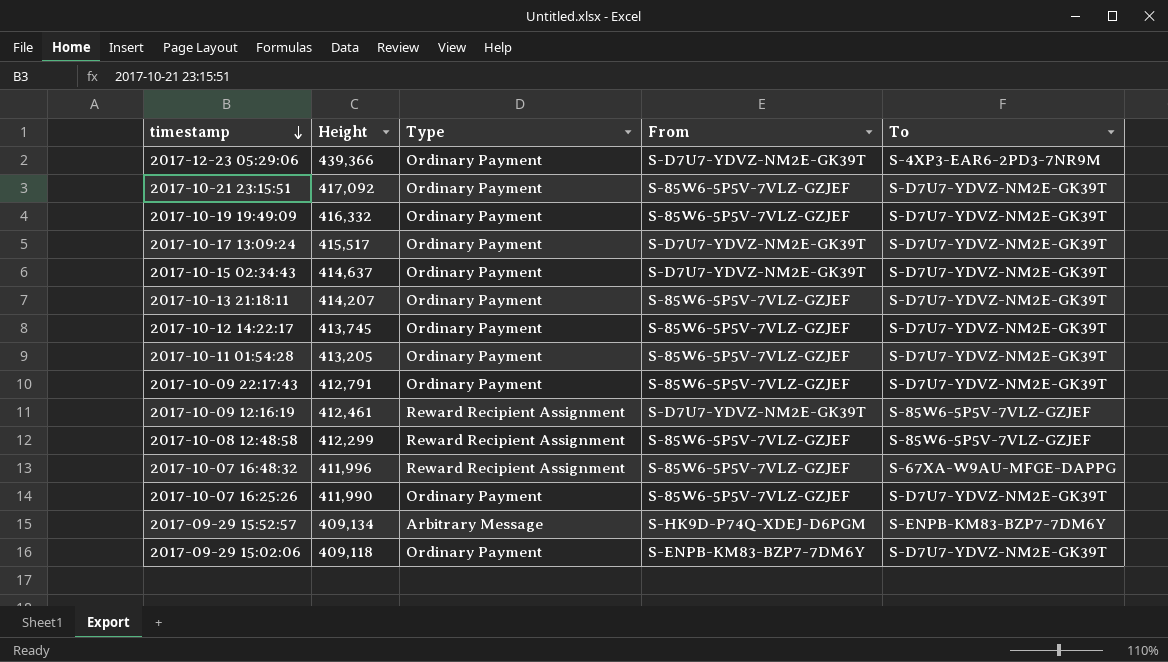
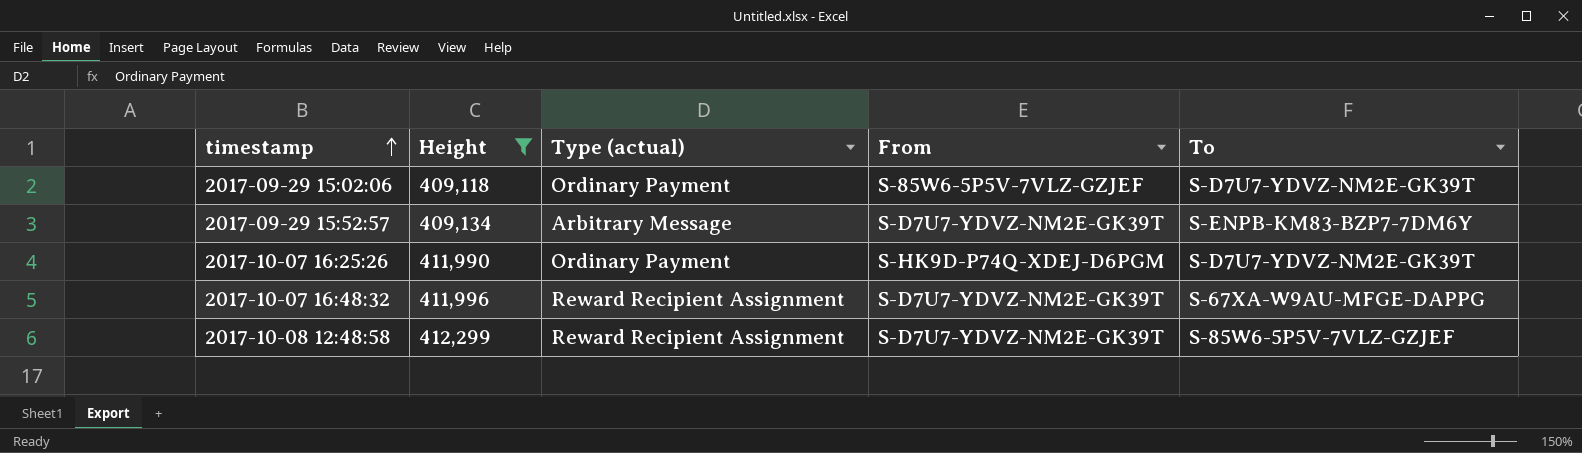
filter: none -> Height <= 412,299
row order: timestamp descending -> timestamp ascending
column name: Type -> Type (actual)
2017-09-29 15:02:06 | From: S-ENPB-KM83-BZP7-7DM6Y -> S-85W6-5P5V-7VLZ-GZJEF
2017-09-29 15:52:57 | From: S-HK9D-P74Q-XDEJ-D6PGM -> S-D7U7-YDVZ-NM2E-GK39T
2017-10-07 16:25:26 | From: S-85W6-5P5V-7VLZ-GZJEF -> S-HK9D-P74Q-XDEJ-D6PGM
2017-10-07 16:48:32 | From: S-85W6-5P5V-7VLZ-GZJEF -> S-D7U7-YDVZ-NM2E-GK39T
2017-10-08 12:48:58 | From: S-85W6-5P5V-7VLZ-GZJEF -> S-D7U7-YDVZ-NM2E-GK39T

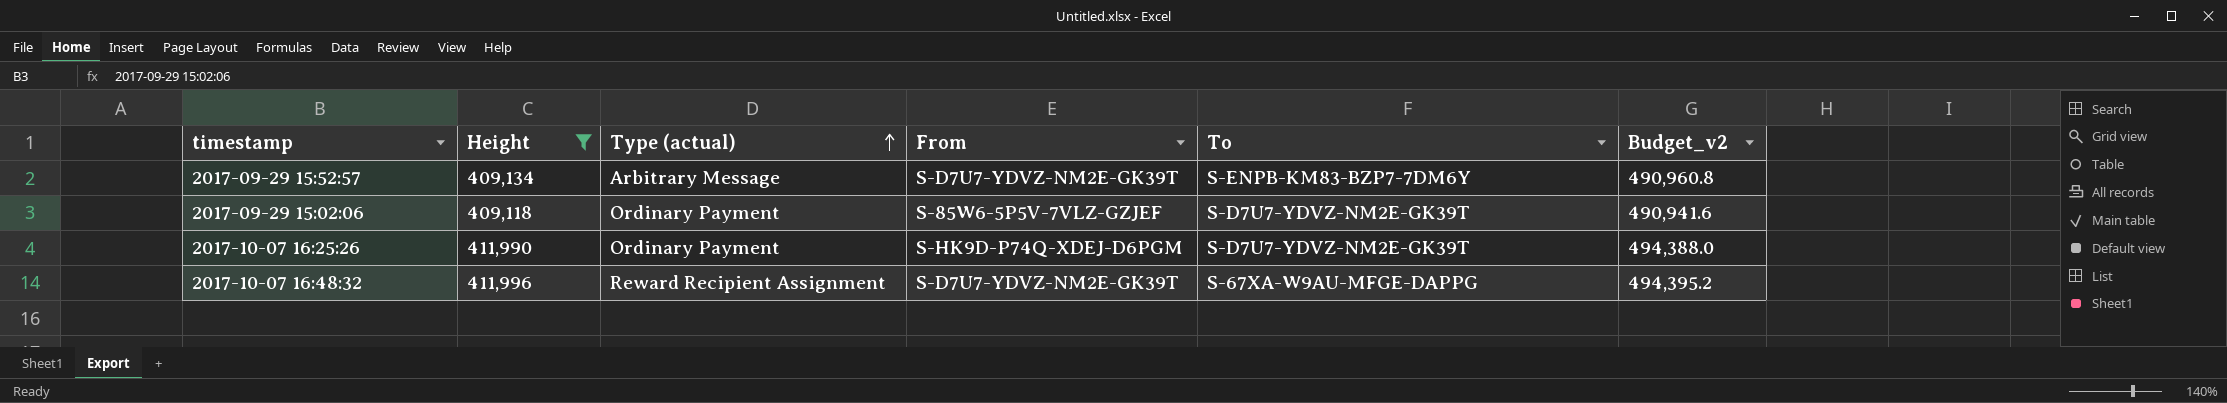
row order: timestamp ascending -> Type (actual) ascending
column Budget_v2 | formula: none -> [Height] * 1.2
row 2017-10-08 12:48:58: 412,299 | Reward Recipient Assignment | S-D7U7-YDVZ-NM2E-GK39T | S-85W6-5P5V-7VLZ-GZJEF -> none

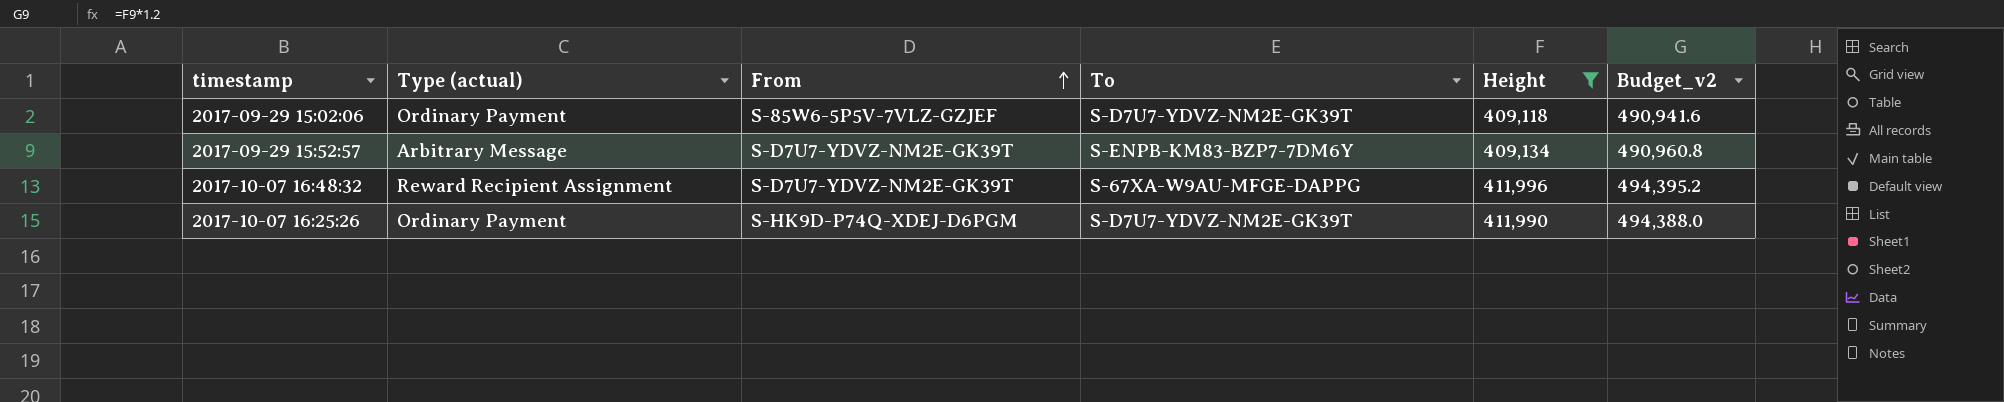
row order: Type (actual) ascending -> From ascending
column Height | position: 2 -> 5

